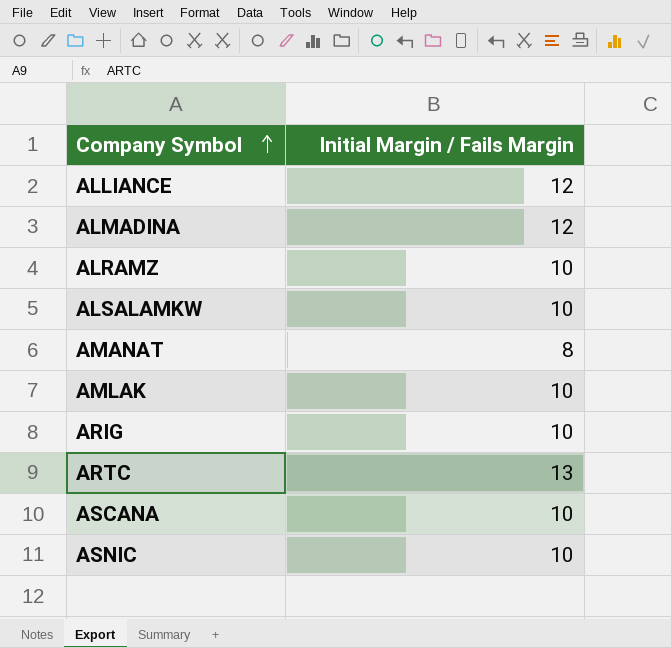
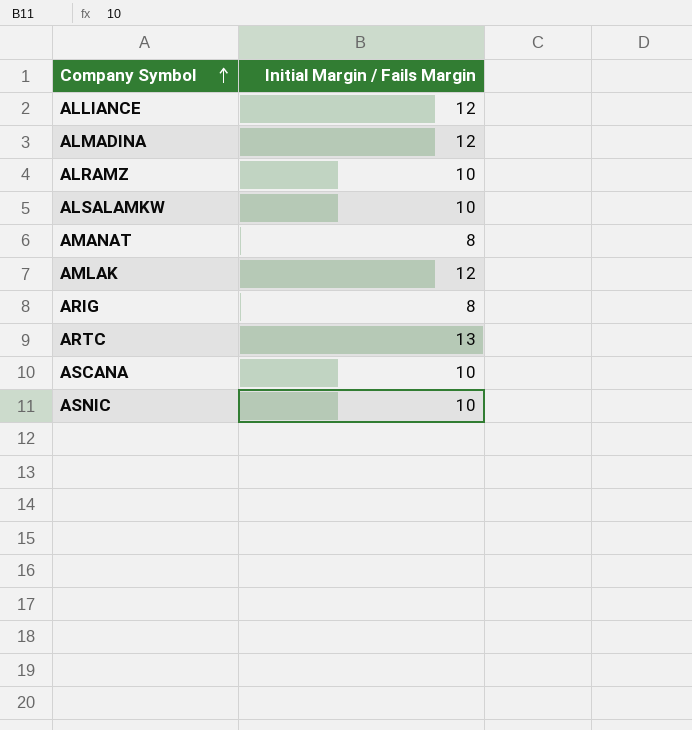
AMLAK | Initial Margin / Fails Margin: 10 -> 12
ARIG | Initial Margin / Fails Margin: 10 -> 8

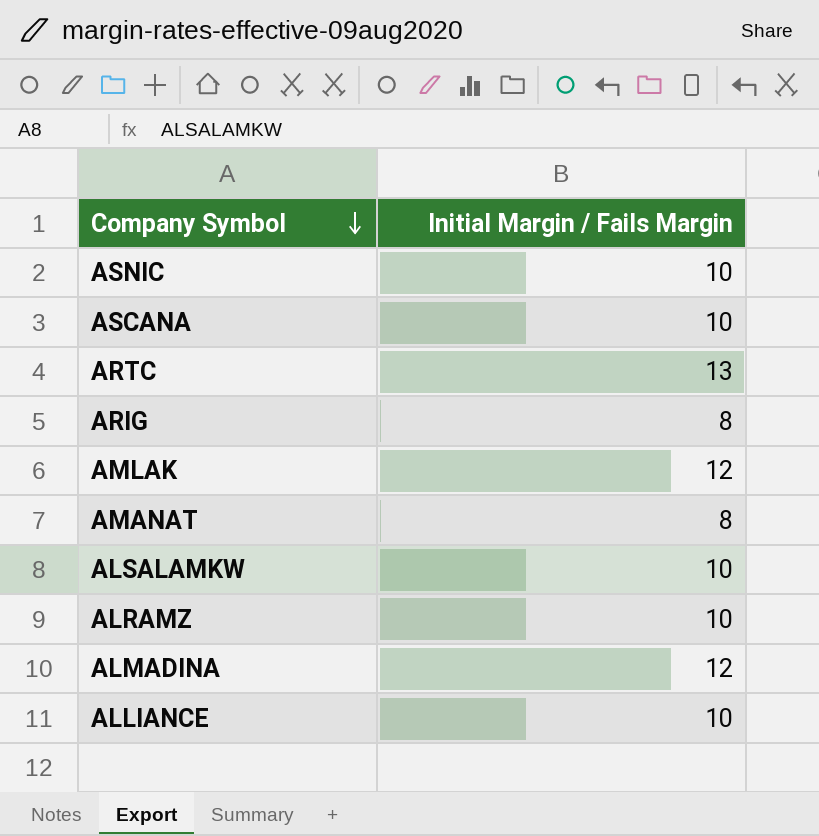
row order: Company Symbol ascending -> Company Symbol descending
ALLIANCE | Initial Margin / Fails Margin: 12 -> 10

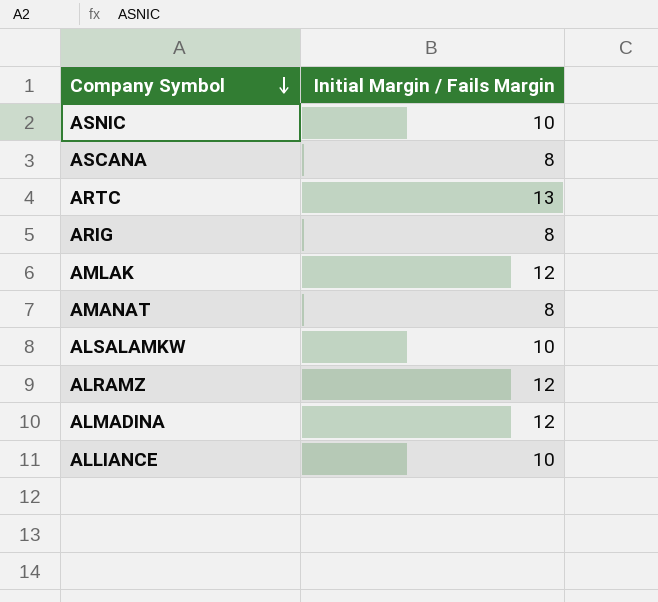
ASCANA | Initial Margin / Fails Margin: 10 -> 8
ALRAMZ | Initial Margin / Fails Margin: 10 -> 12

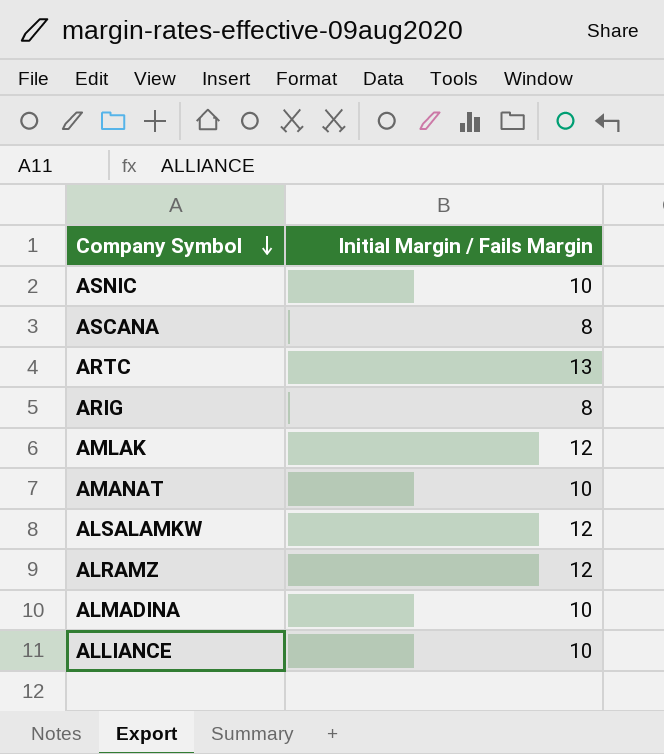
AMANAT | Initial Margin / Fails Margin: 8 -> 10
ALSALAMKW | Initial Margin / Fails Margin: 10 -> 12
ALMADINA | Initial Margin / Fails Margin: 12 -> 10

